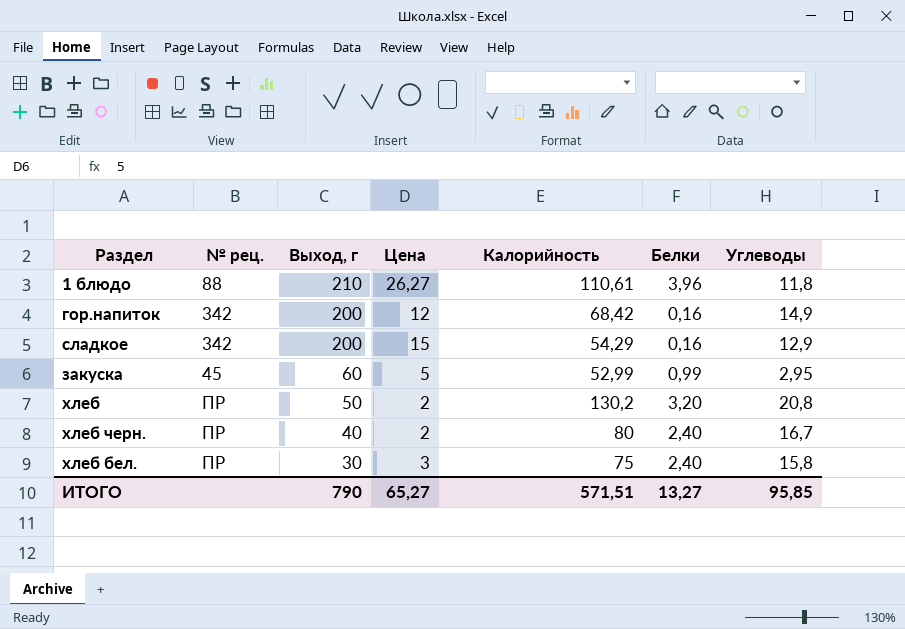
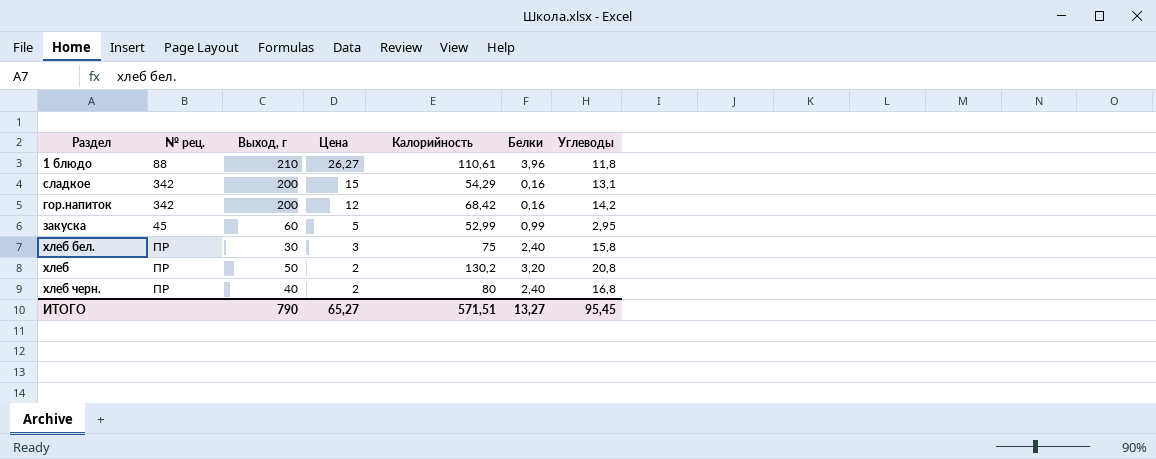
row order: Выход, г descending -> Цена descending
сладкое | Углеводы: 12,9 -> 13,1
гор.напиток | Углеводы: 14,9 -> 14,2
хлеб черн. | Углеводы: 16,7 -> 16,8
ИТОГО | Углеводы: 95,85 -> 95,45

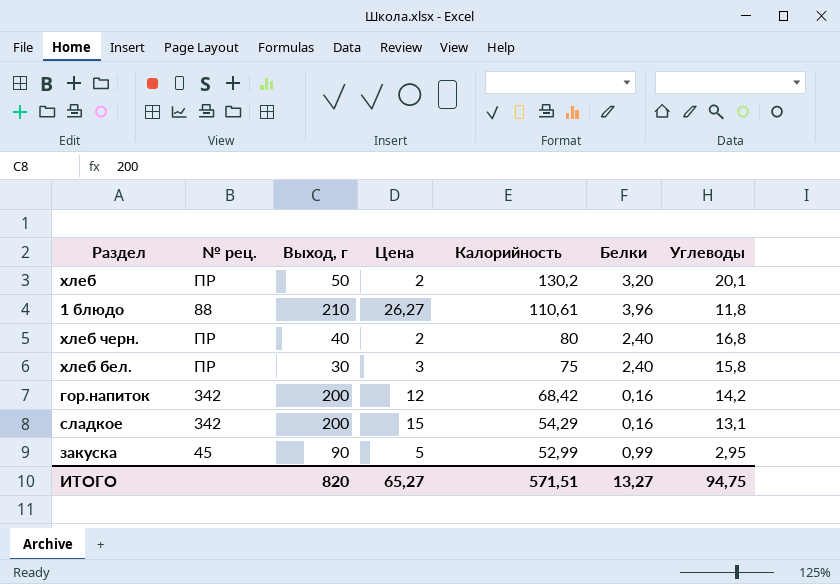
row order: Цена descending -> Калорийность descending
хлеб | Углеводы: 20,8 -> 20,1
закуска | Выход, г: 60 -> 90
ИТОГО | Выход, г: 790 -> 820
ИТОГО | Углеводы: 95,45 -> 94,75

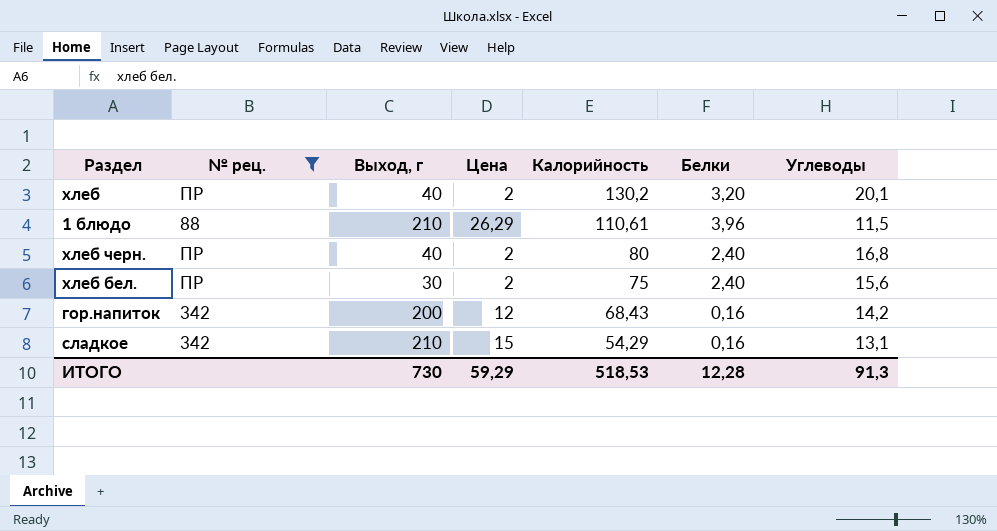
filter: none -> № рец. != 45
хлеб | Выход, г: 50 -> 40
1 блюдо | Цена: 26,27 -> 26,29
1 блюдо | Углеводы: 11,8 -> 11,5
хлеб бел. | Цена: 3 -> 2
хлеб бел. | Углеводы: 15,8 -> 15,6
гор.напиток | Калорийность: 68,42 -> 68,43
сладкое | Выход, г: 200 -> 210
ИТОГО | Выход, г: 820 -> 730
ИТОГО | Цена: 65,27 -> 59,29
ИТОГО | Калорийность: 571,51 -> 518,53
ИТОГО | Белки: 13,27 -> 12,28
ИТОГО | Углеводы: 94,75 -> 91,3

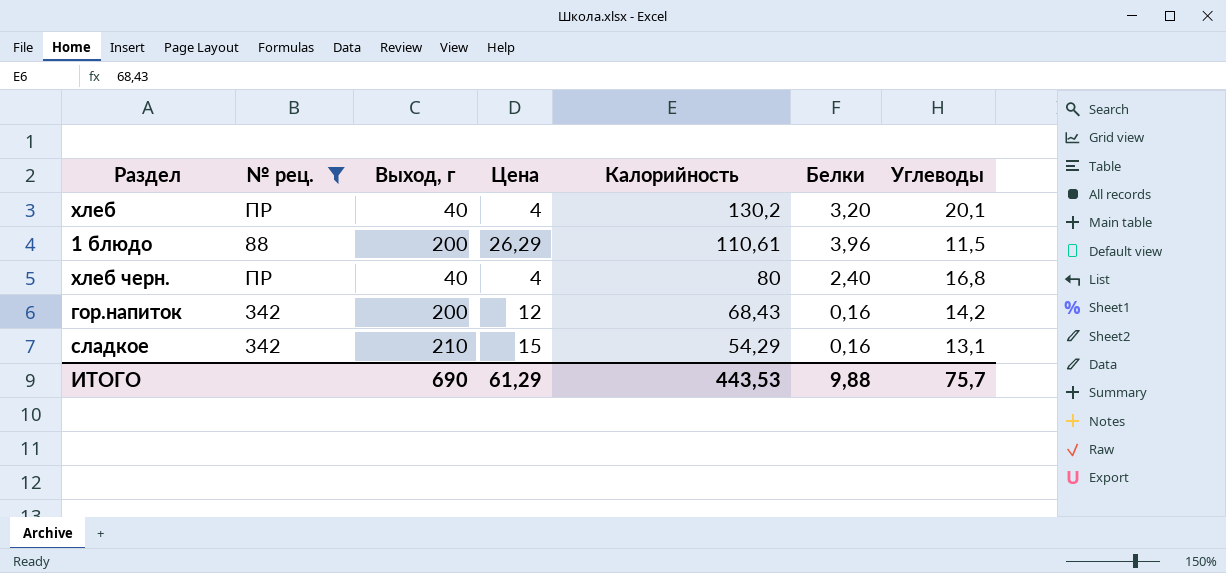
row хлеб бел.: ПР | 30 | 2 | 75 | 2,40 | 15,6 -> none
хлеб | Цена: 2 -> 4
1 блюдо | Выход, г: 210 -> 200
хлеб черн. | Цена: 2 -> 4
ИТОГО | Выход, г: 730 -> 690
ИТОГО | Цена: 59,29 -> 61,29
ИТОГО | Калорийность: 518,53 -> 443,53
ИТОГО | Белки: 12,28 -> 9,88
ИТОГО | Углеводы: 91,3 -> 75,7

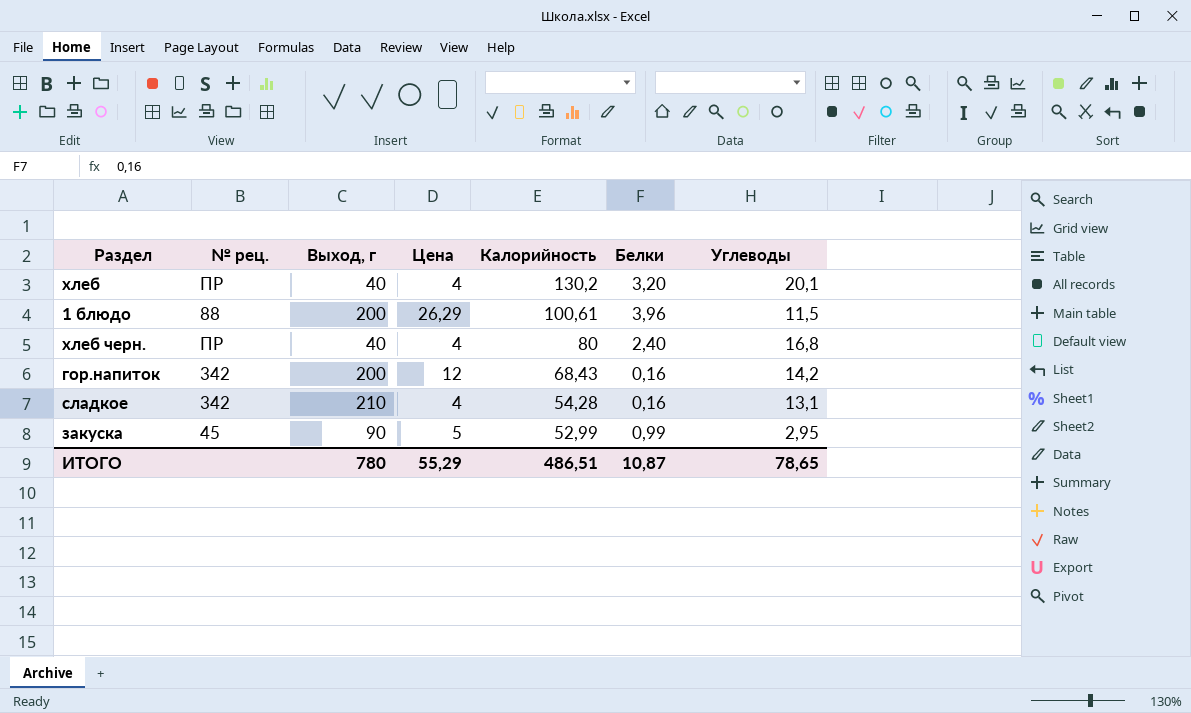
filter: № рец. != 45 -> none
1 блюдо | Калорийность: 110,61 -> 100,61
сладкое | Цена: 15 -> 4
сладкое | Калорийность: 54,29 -> 54,28
ИТОГО | Выход, г: 690 -> 780
ИТОГО | Цена: 61,29 -> 55,29
ИТОГО | Калорийность: 443,53 -> 486,51
ИТОГО | Белки: 9,88 -> 10,87
ИТОГО | Углеводы: 75,7 -> 78,65

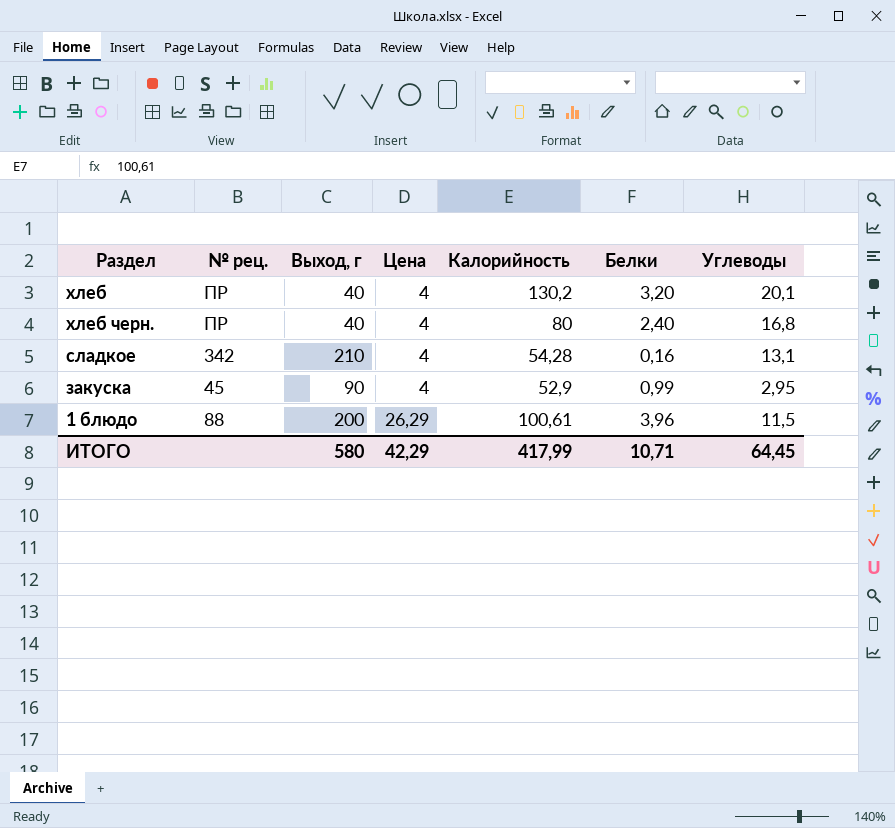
row order: Калорийность descending -> Цена ascending
row гор.напиток: 342 | 200 | 12 | 68,43 | 0,16 | 14,2 -> none
закуска | Цена: 5 -> 4
закуска | Калорийность: 52,99 -> 52,9
ИТОГО | Выход, г: 780 -> 580
ИТОГО | Цена: 55,29 -> 42,29
ИТОГО | Калорийность: 486,51 -> 417,99
ИТОГО | Белки: 10,87 -> 10,71
ИТОГО | Углеводы: 78,65 -> 64,45

